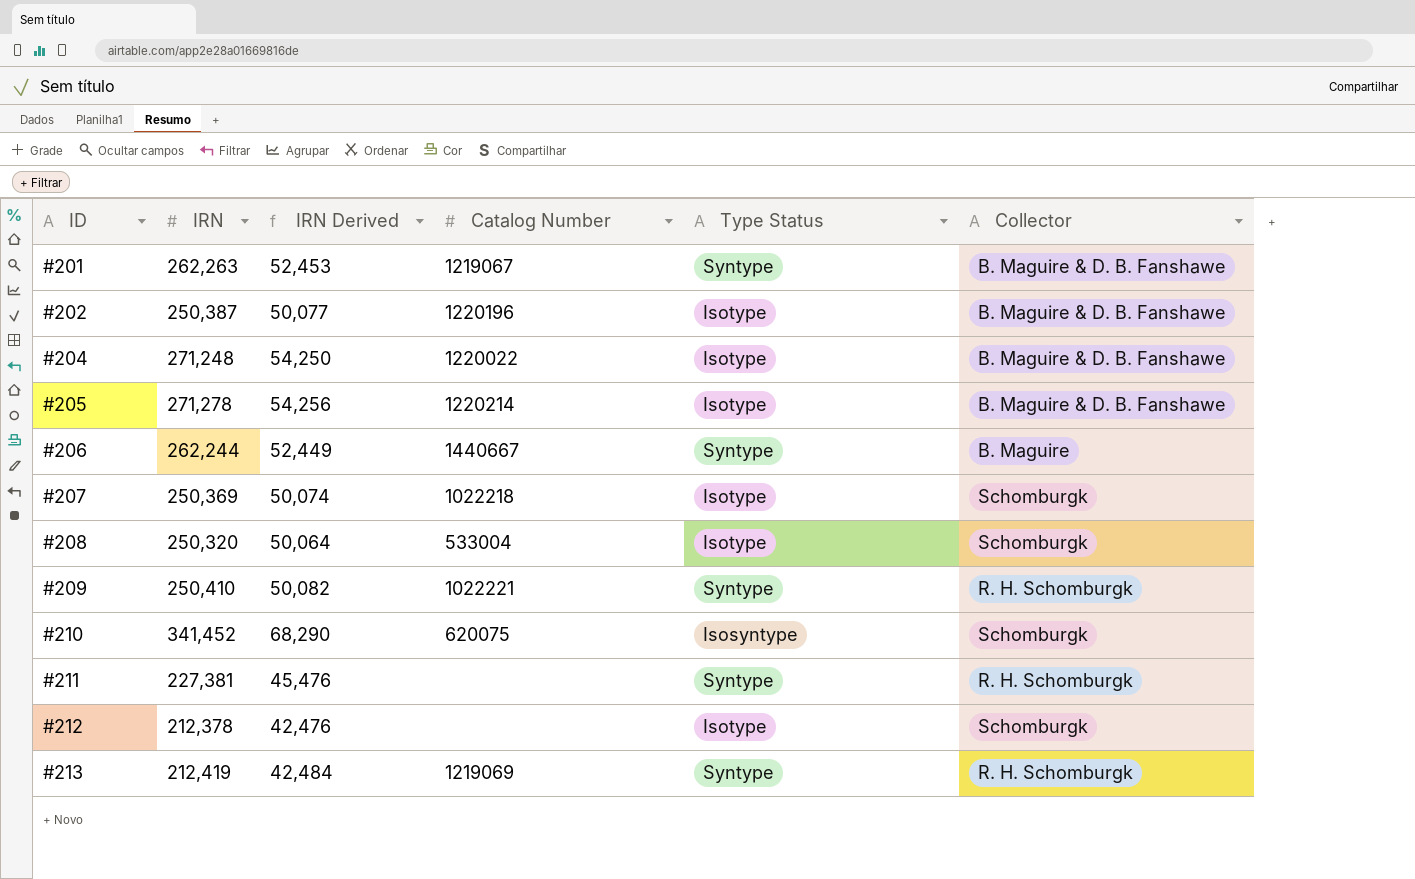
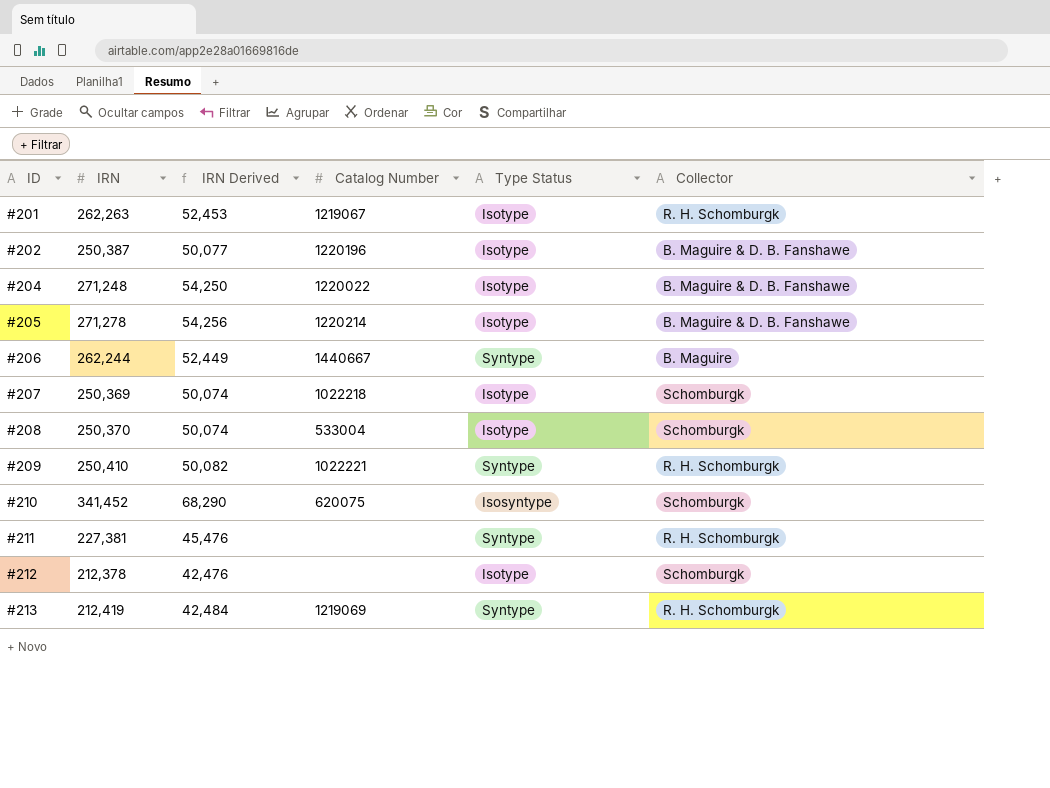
#201 | Type Status: Syntype -> Isotype
#201 | Collector: B. Maguire & D. B. Fanshawe -> R. H. Schomburgk
#208 | IRN: 250,320 -> 250,370
#208 | IRN Derived: 50,064 -> 50,074

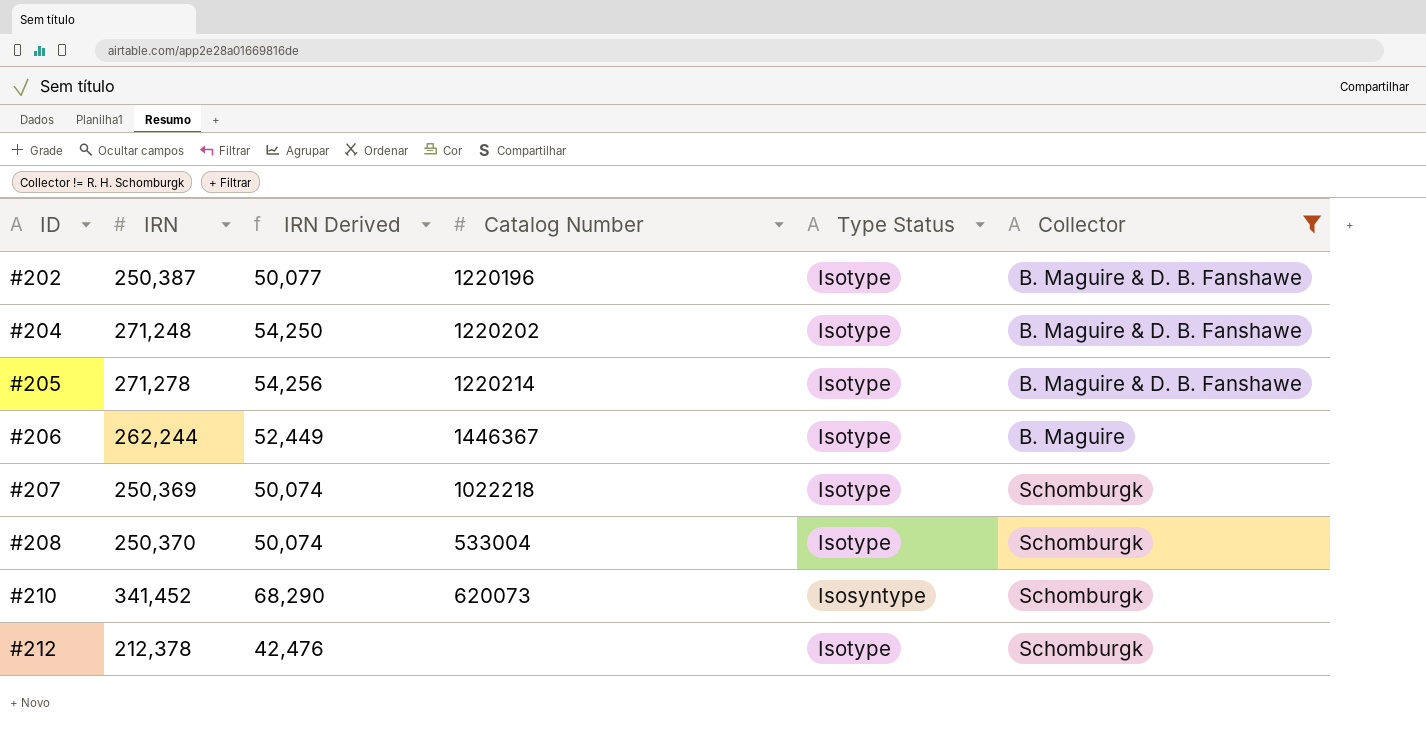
filter: none -> Collector != R. H. Schomburgk
#204 | Catalog Number: 1220022 -> 1220202
#206 | Catalog Number: 1440667 -> 1446367
#206 | Type Status: Syntype -> Isotype
#210 | Catalog Number: 620075 -> 620073

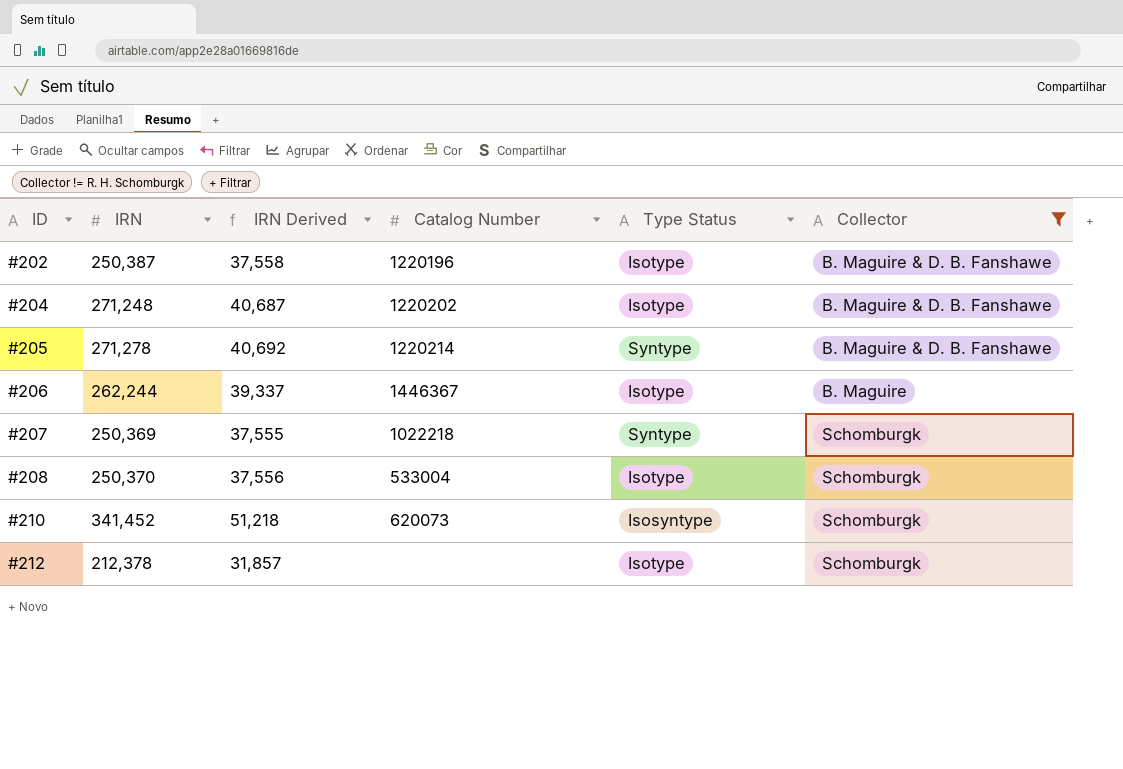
column IRN Derived | formula: [IRN] * 0.2 -> [IRN] * 0.15
#205 | Type Status: Isotype -> Syntype
#207 | Type Status: Isotype -> Syntype

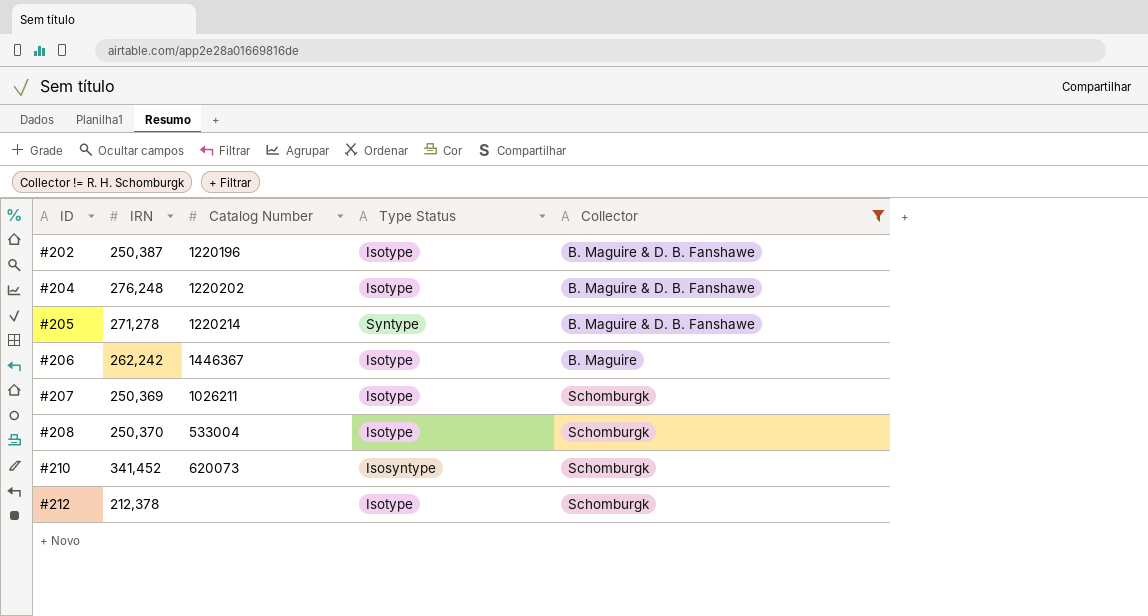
column IRN Derived | formula: [IRN] * 0.15 -> none
#204 | IRN: 271,248 -> 276,248
#206 | IRN: 262,244 -> 262,242
#207 | Catalog Number: 1022218 -> 1026211
#207 | Type Status: Syntype -> Isotype

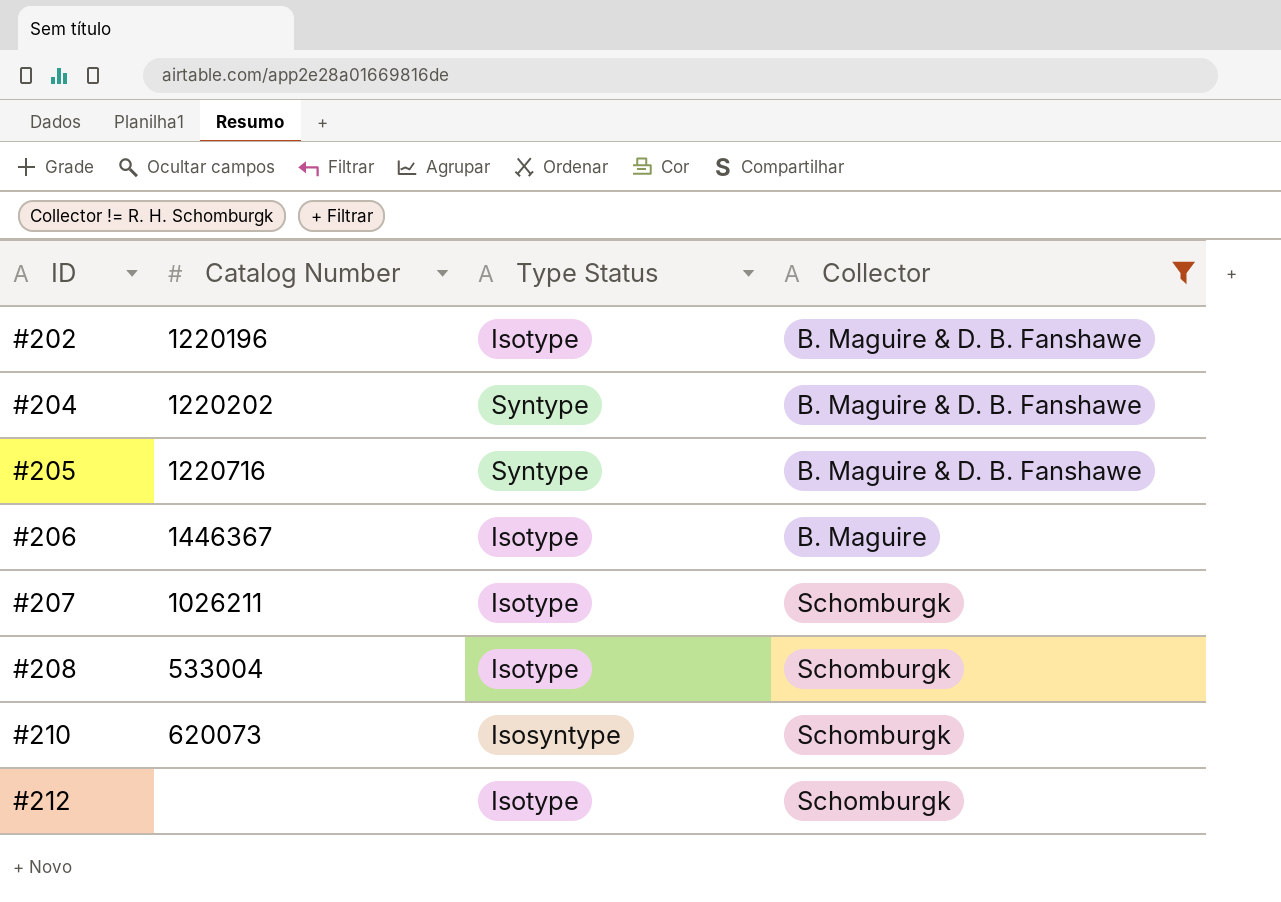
column IRN | position: 2 -> none
#204 | Type Status: Isotype -> Syntype
#205 | Catalog Number: 1220214 -> 1220716

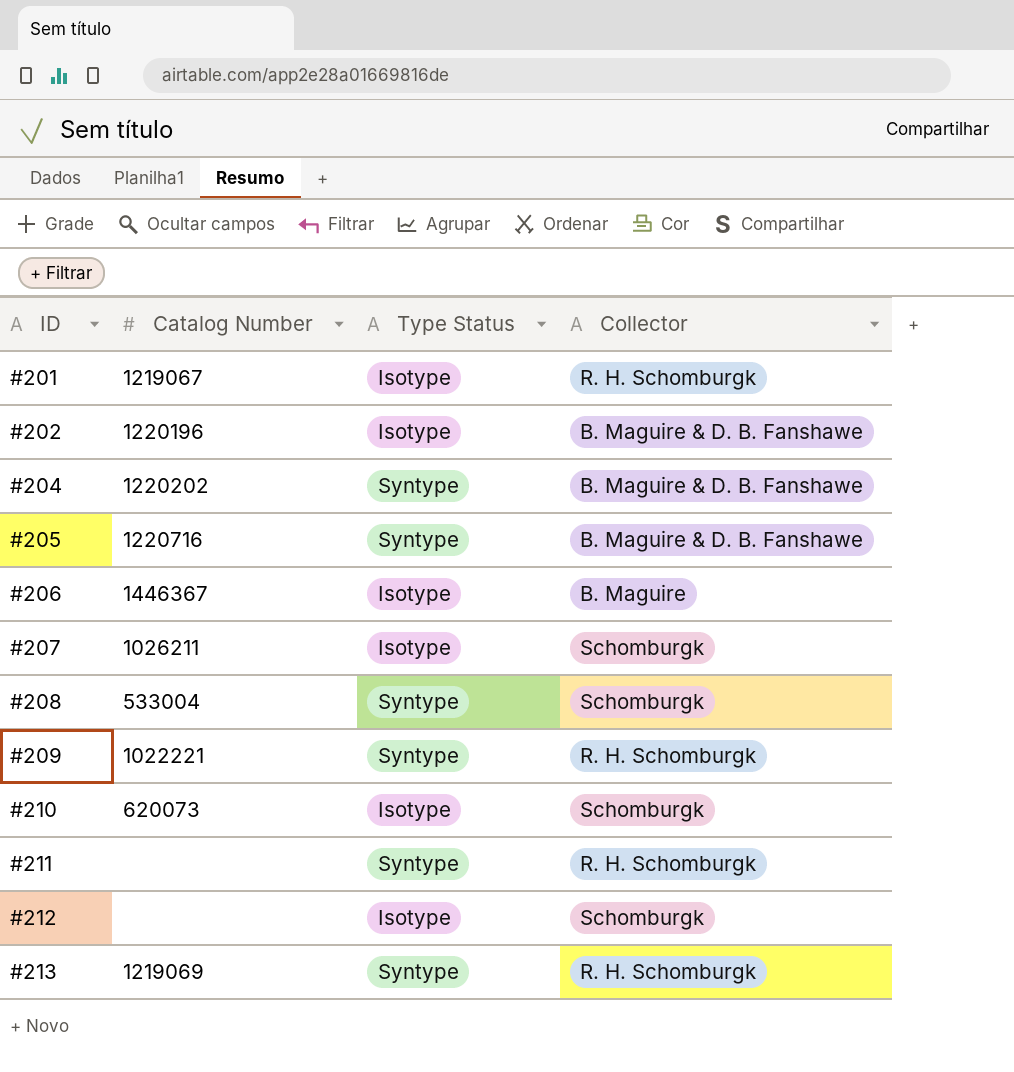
filter: Collector != R. H. Schomburgk -> none
#208 | Type Status: Isotype -> Syntype
#210 | Type Status: Isosyntype -> Isotype

